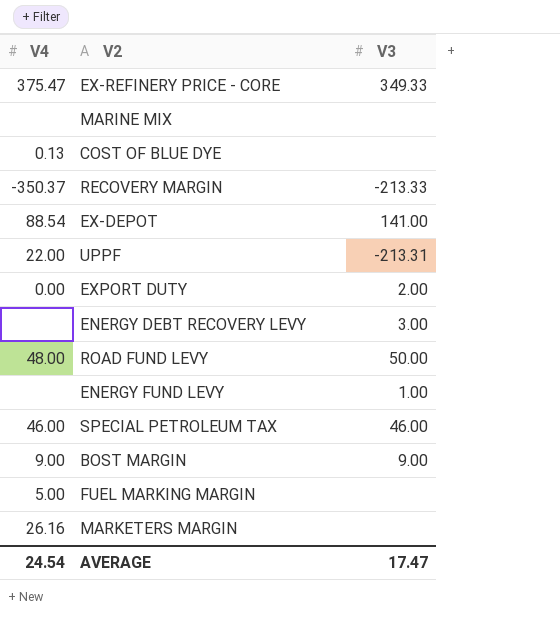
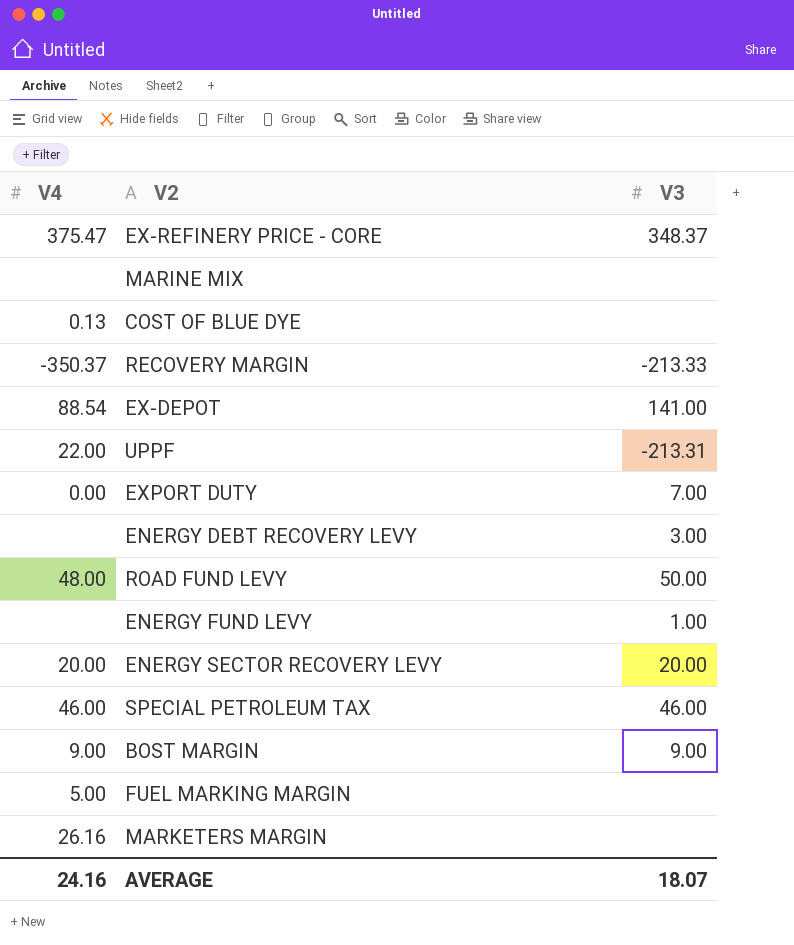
EX-REFINERY PRICE - CORE | V3: 349.33 -> 348.37
EXPORT DUTY | V3: 2.00 -> 7.00
row ENERGY SECTOR RECOVERY LEVY: none -> 20.00 | 20.00
AVERAGE | V4: 24.54 -> 24.16
AVERAGE | V3: 17.47 -> 18.07

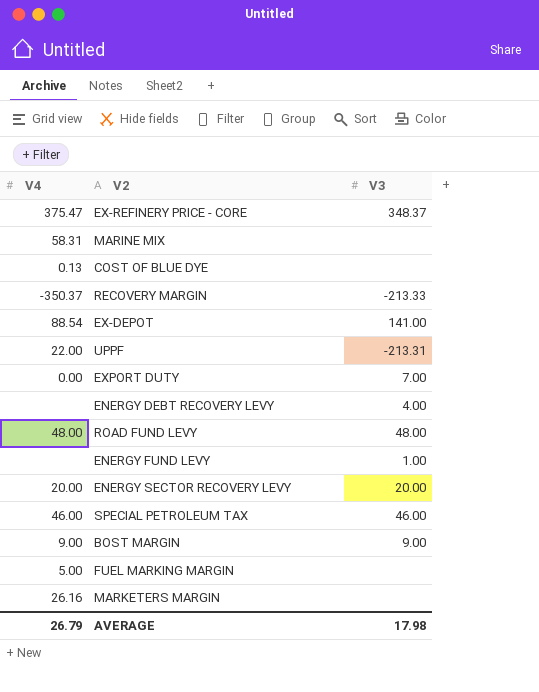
MARINE MIX | V4: none -> 58.31
ENERGY DEBT RECOVERY LEVY | V3: 3.00 -> 4.00
ROAD FUND LEVY | V3: 50.00 -> 48.00
AVERAGE | V4: 24.16 -> 26.79
AVERAGE | V3: 18.07 -> 17.98

